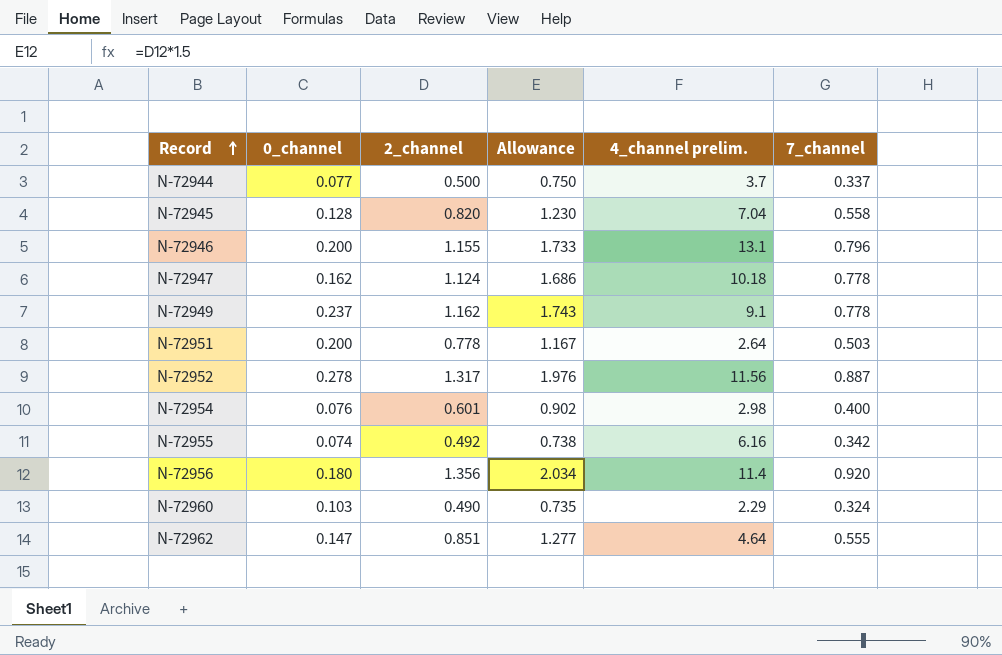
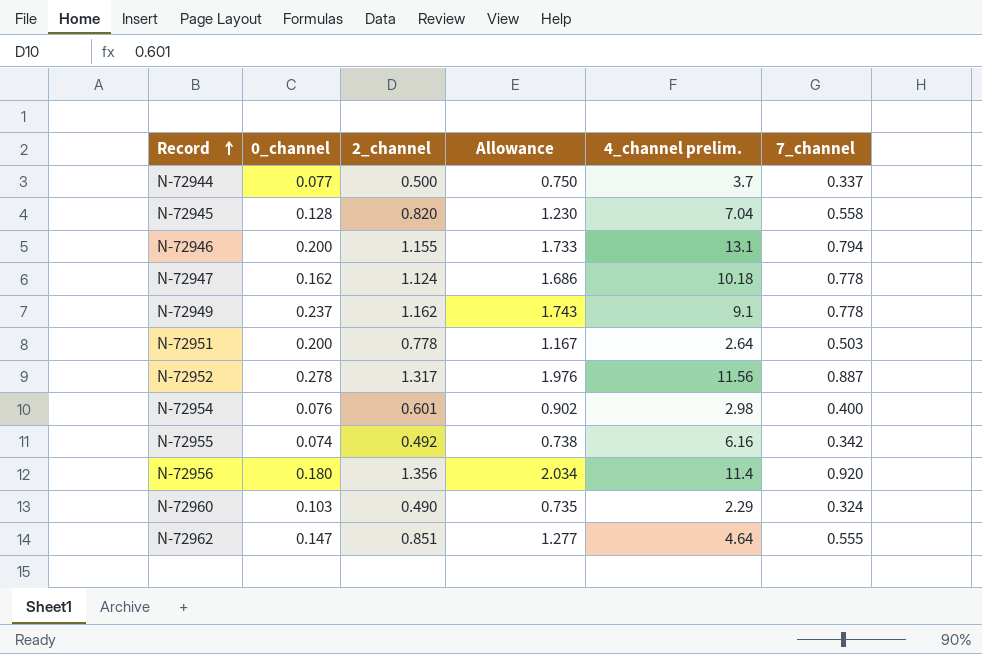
N-72946 | 7_channel: 0.796 -> 0.794

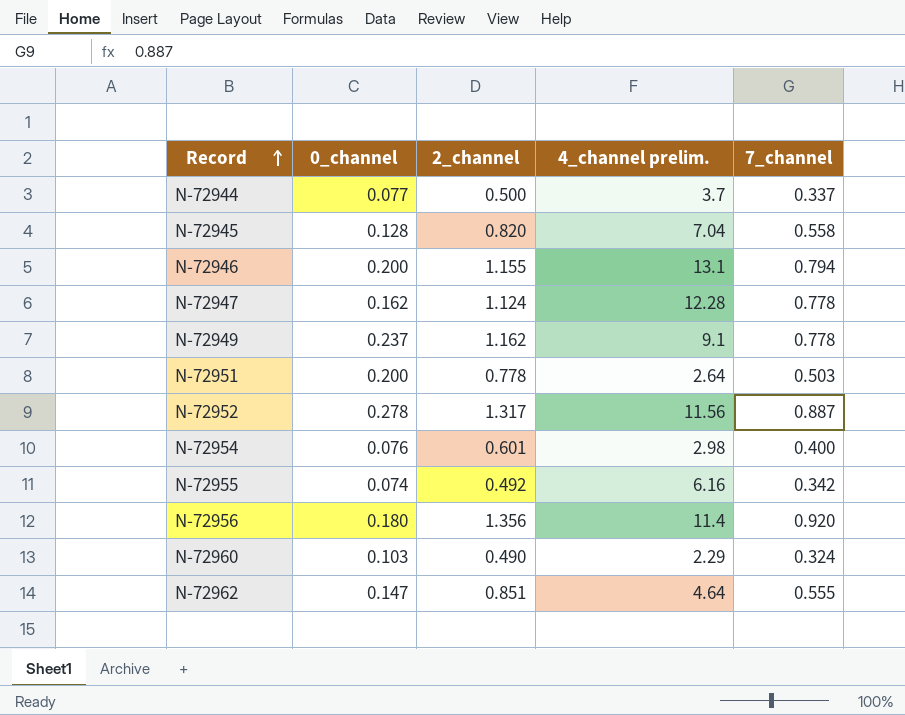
column Allowance | formula: [2_channel] * 1.5 -> none
N-72947 | 4_channel prelim.: 10.18 -> 12.28

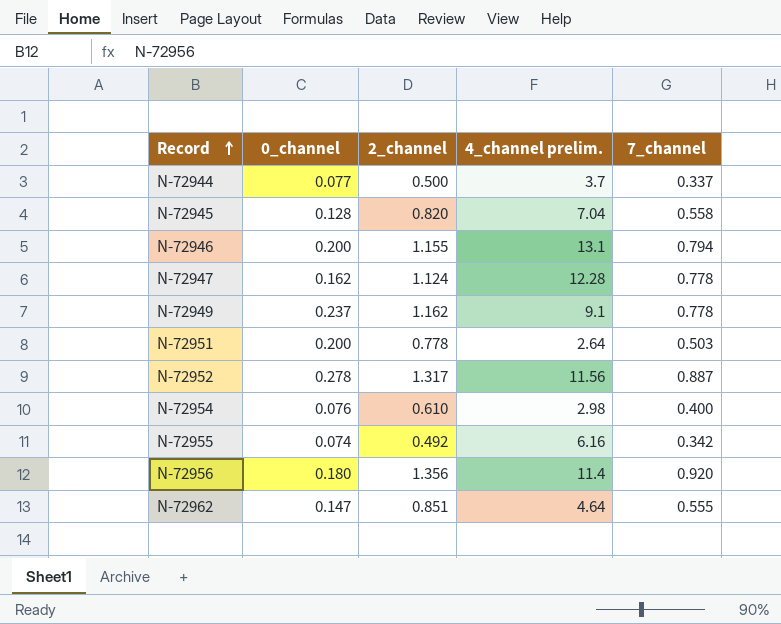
row N-72960: 0.103 | 0.490 | 2.29 | 0.324 -> none
N-72954 | 2_channel: 0.601 -> 0.610

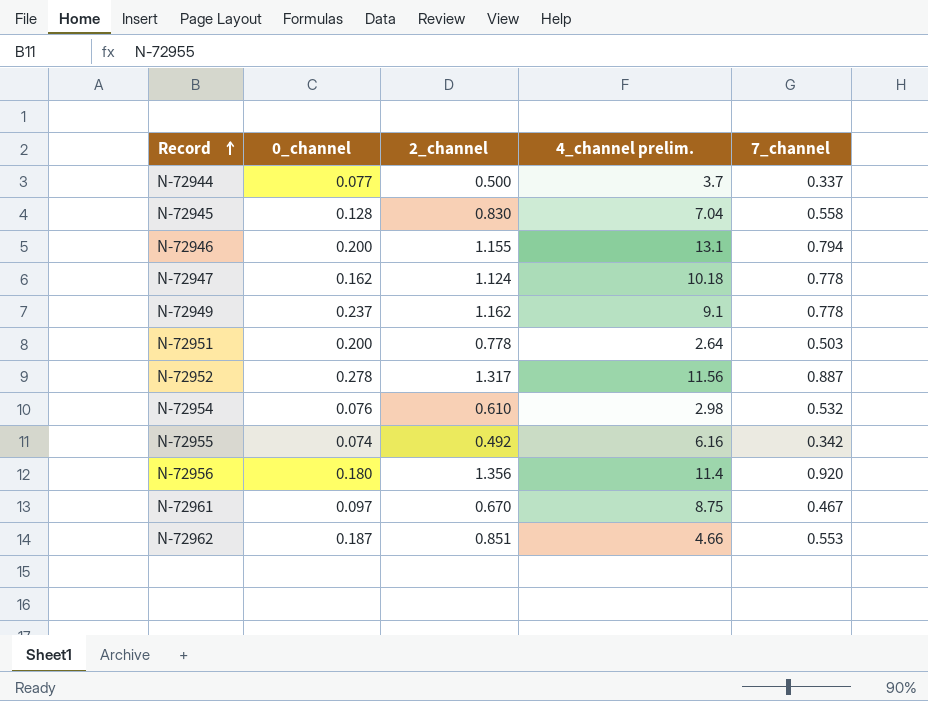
N-72945 | 2_channel: 0.820 -> 0.830
N-72947 | 4_channel prelim.: 12.28 -> 10.18
N-72954 | 7_channel: 0.400 -> 0.532
row N-72961: none -> 0.097 | 0.670 | 8.75 | 0.467
N-72962 | 0_channel: 0.147 -> 0.187
N-72962 | 4_channel prelim.: 4.64 -> 4.66
N-72962 | 7_channel: 0.555 -> 0.553

